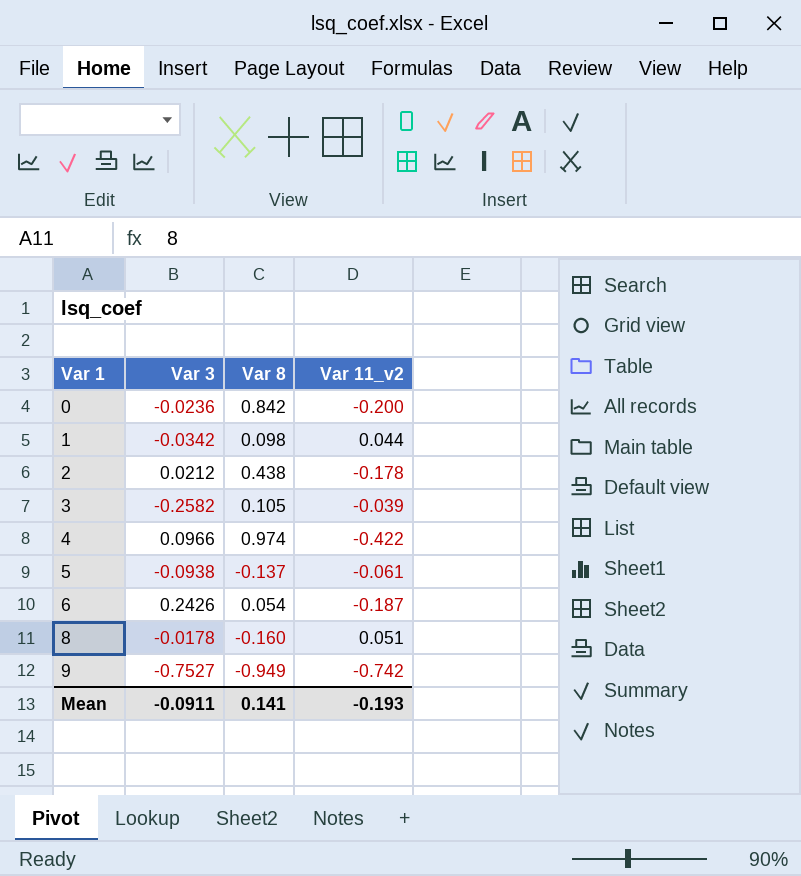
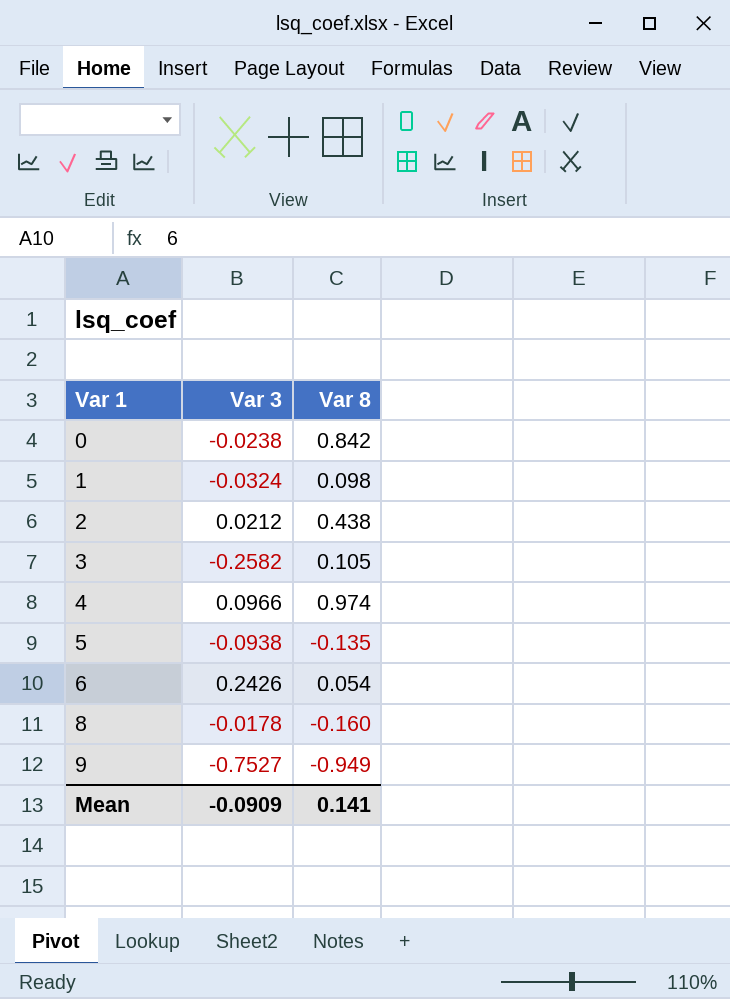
column Var 11_v2 | position: 4 -> none
0 | Var 3: -0.0236 -> -0.0238
1 | Var 3: -0.0342 -> -0.0324
5 | Var 8: -0.137 -> -0.135
Mean | Var 3: -0.0911 -> -0.0909

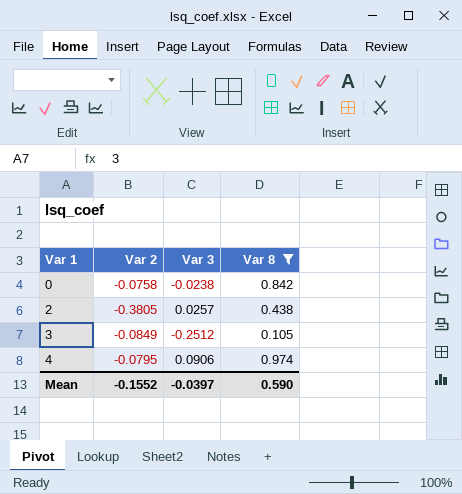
filter: none -> Var 8 >= 0.105
column Var 2 | position: none -> 2
2 | Var 3: 0.0212 -> 0.0257
3 | Var 3: -0.2582 -> -0.2512
4 | Var 3: 0.0966 -> 0.0906
Mean | Var 3: -0.0909 -> -0.0397
Mean | Var 8: 0.141 -> 0.590

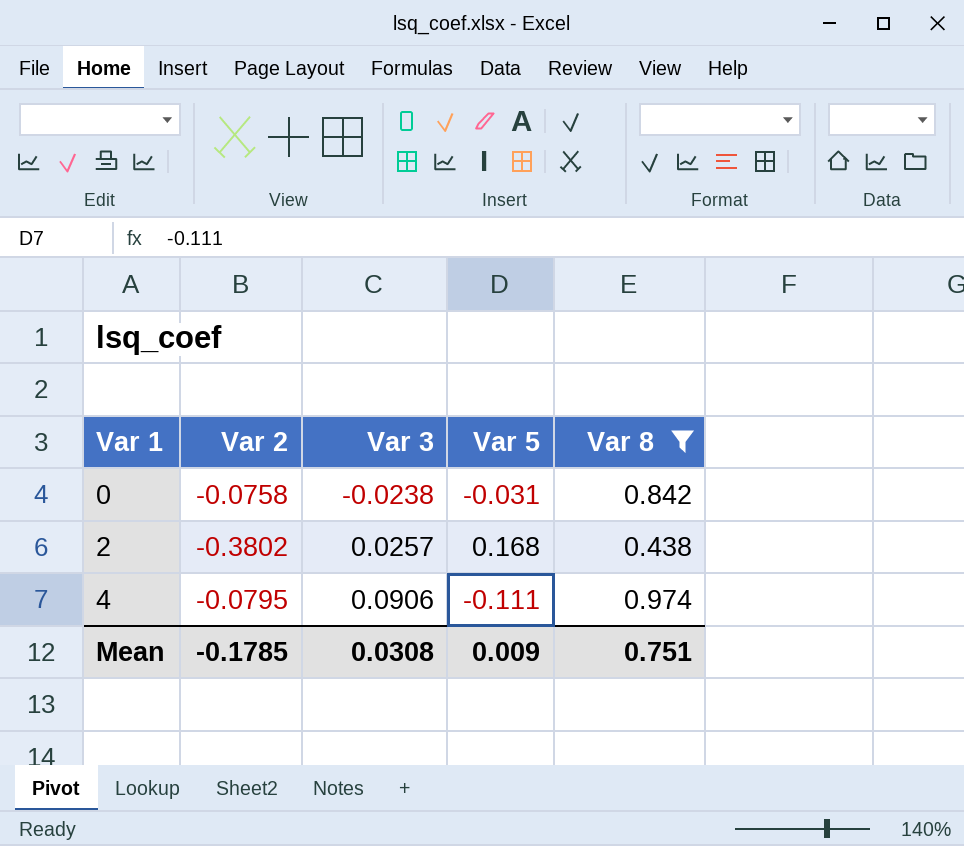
column Var 5 | position: none -> 4
row 3: -0.0849 | -0.2512 | 0.105 -> none
2 | Var 2: -0.3805 -> -0.3802
Mean | Var 2: -0.1552 -> -0.1785
Mean | Var 3: -0.0397 -> 0.0308
Mean | Var 8: 0.590 -> 0.751

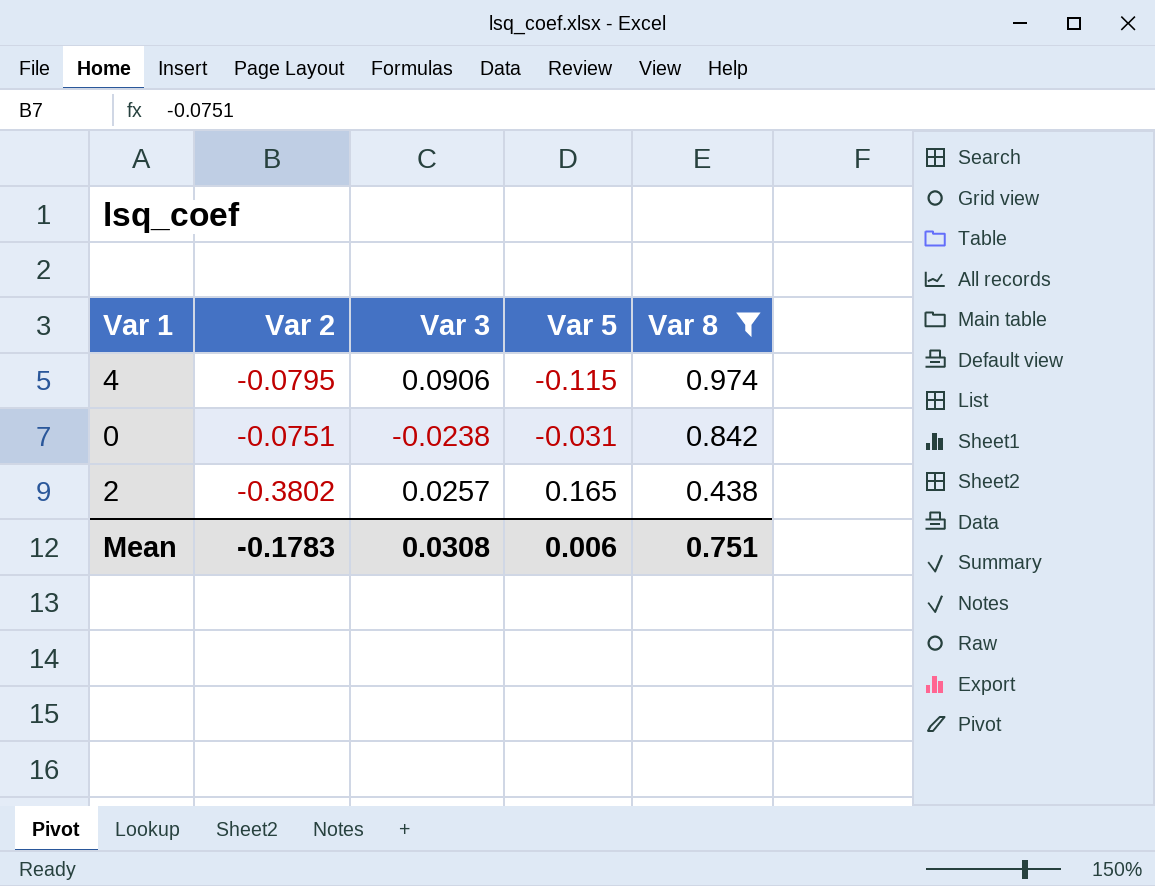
row order: Var 1 ascending -> Var 5 ascending
4 | Var 5: -0.111 -> -0.115
0 | Var 2: -0.0758 -> -0.0751
2 | Var 5: 0.168 -> 0.165
Mean | Var 2: -0.1785 -> -0.1783
Mean | Var 5: 0.009 -> 0.006

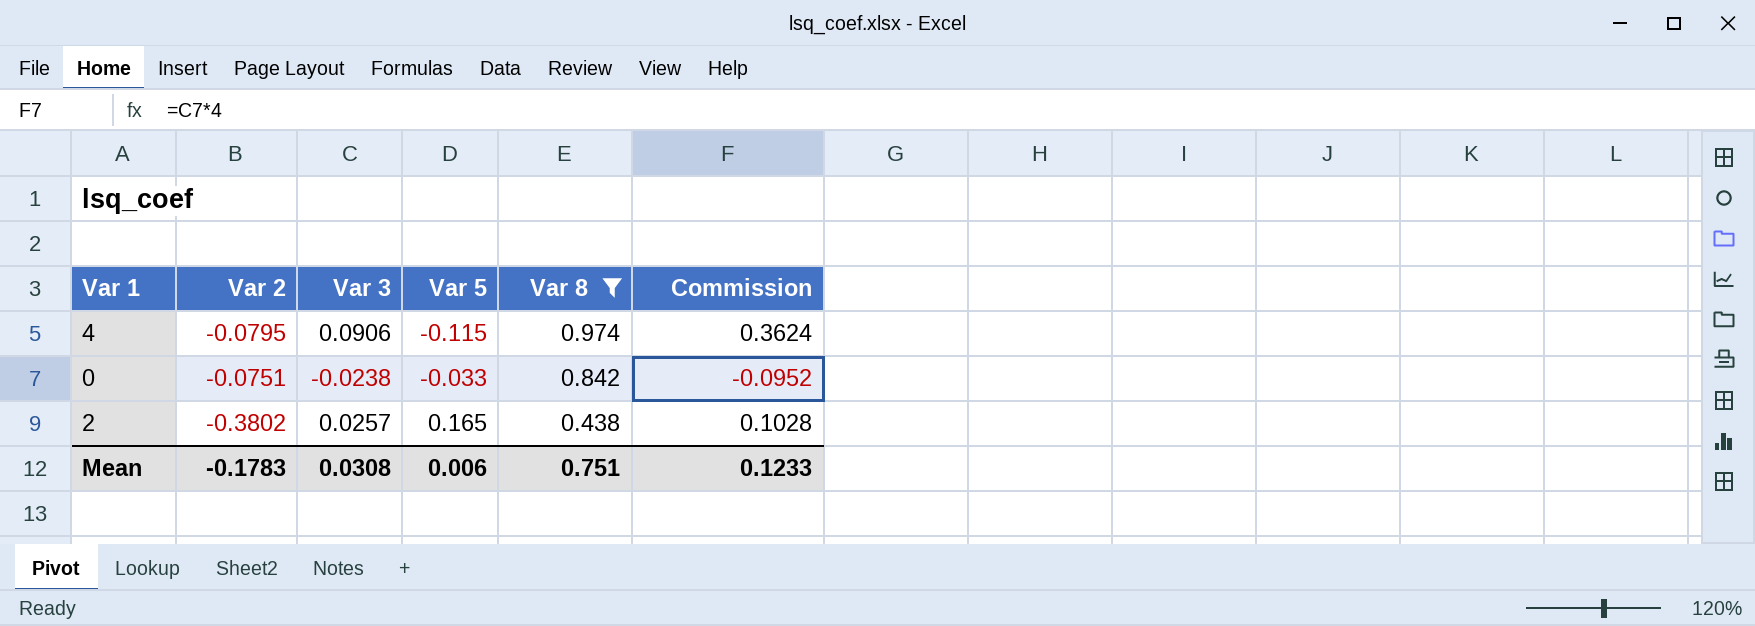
column Commission | formula: none -> [Var 3] * 4
0 | Var 5: -0.031 -> -0.033

